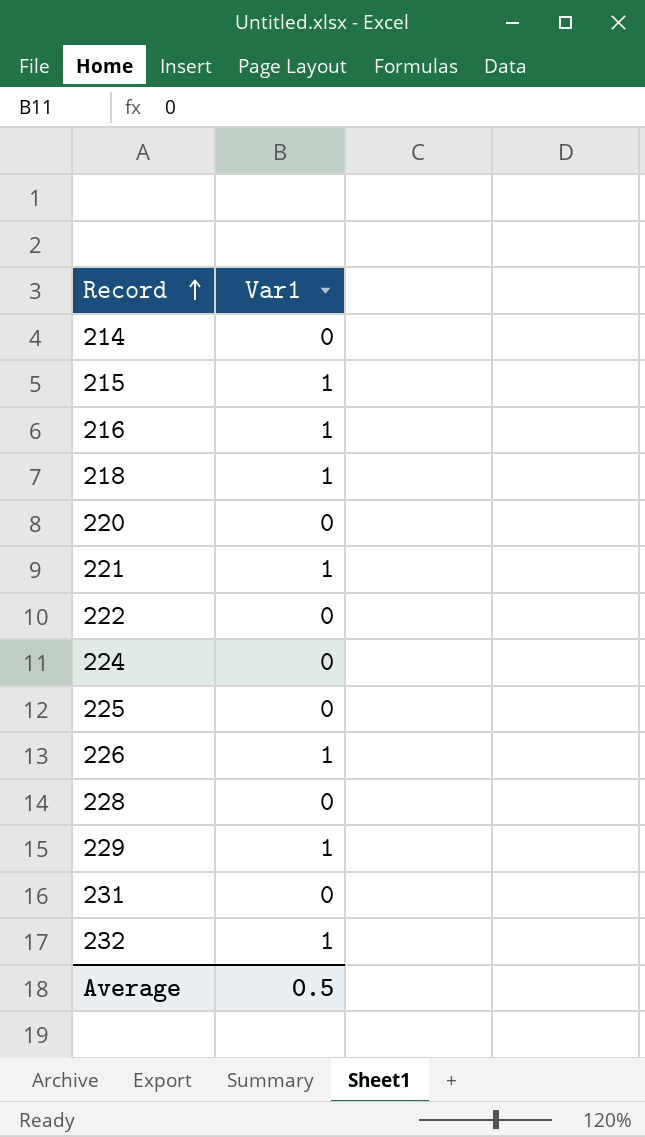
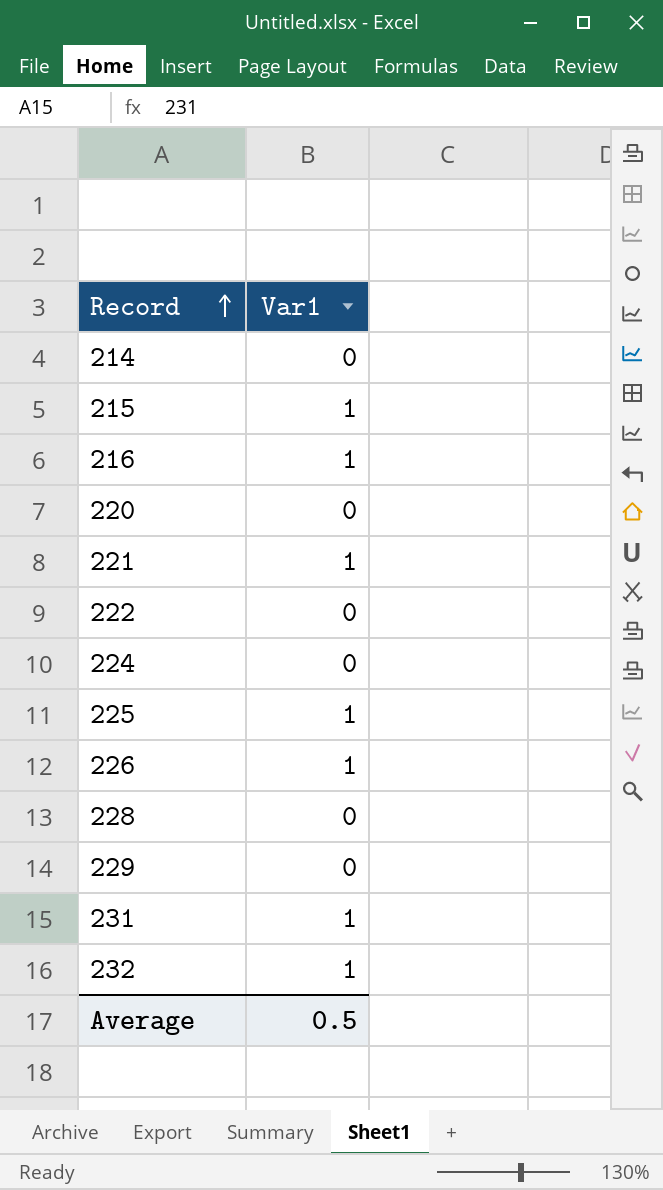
row 218: 1 -> none
225 | Var1: 0 -> 1
229 | Var1: 1 -> 0
231 | Var1: 0 -> 1

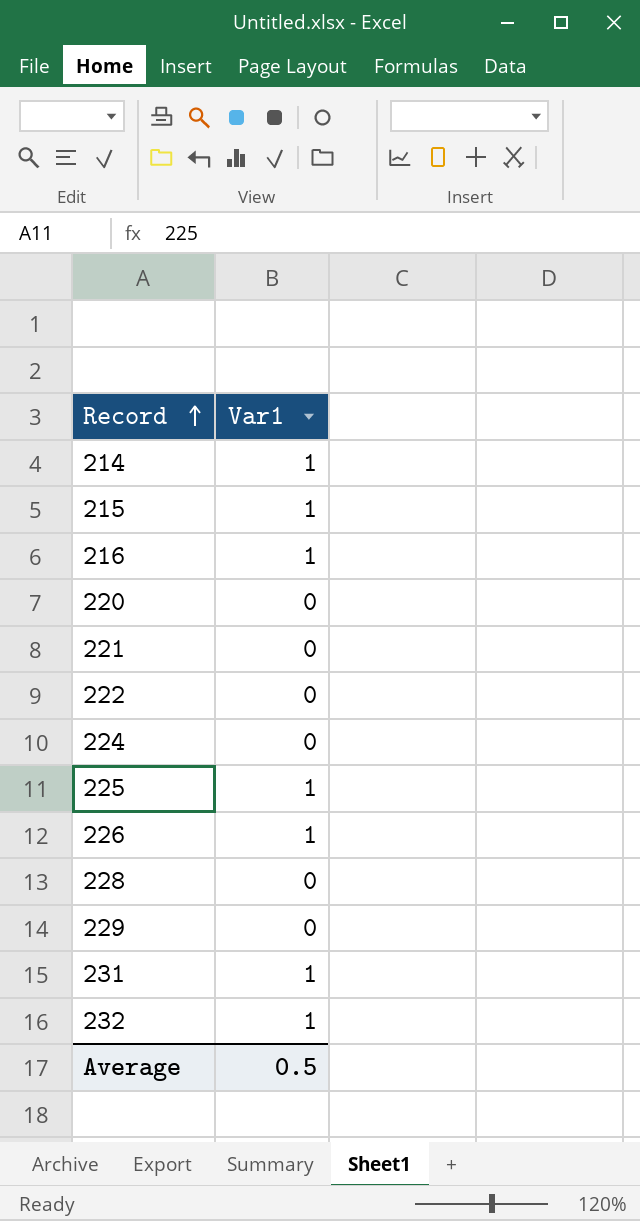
214 | Var1: 0 -> 1
221 | Var1: 1 -> 0

